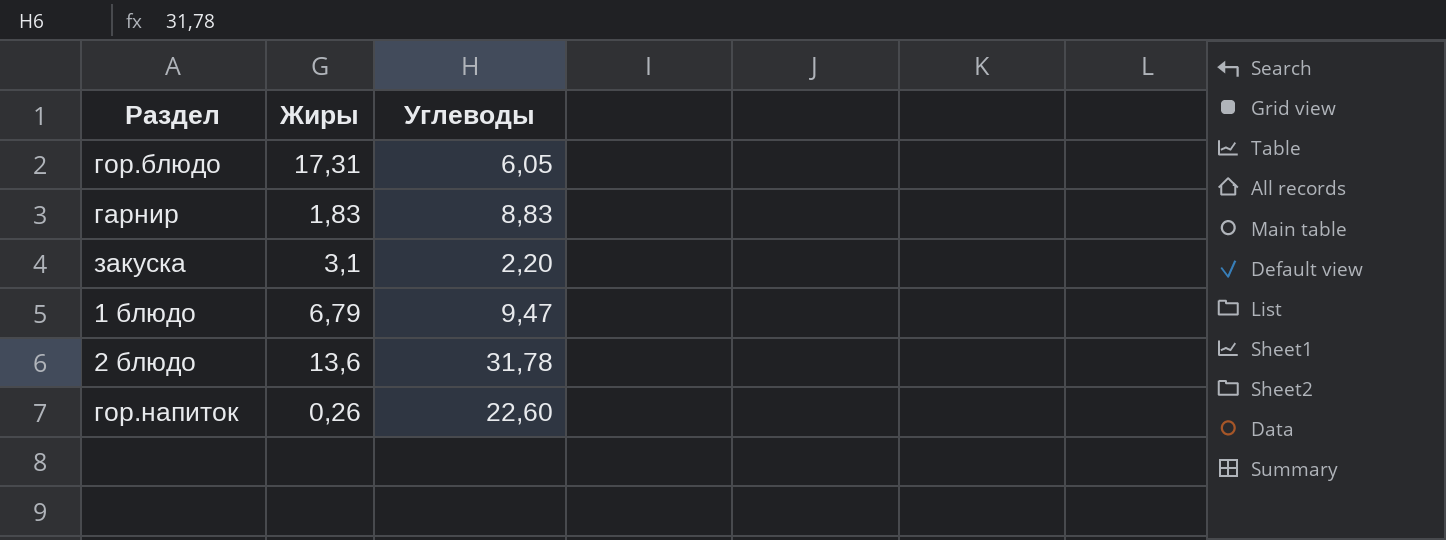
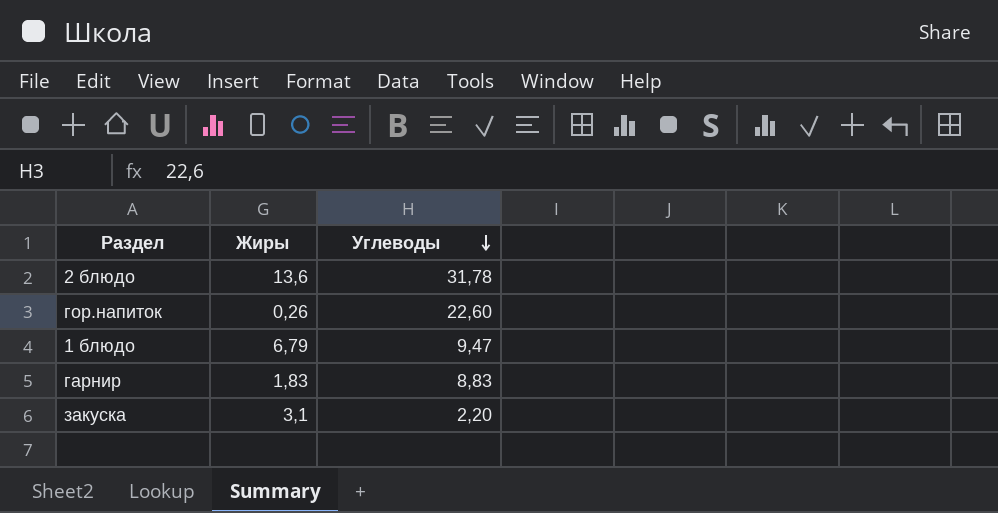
row order: none -> Углеводы descending
row гор.блюдо: 17,31 | 6,05 -> none

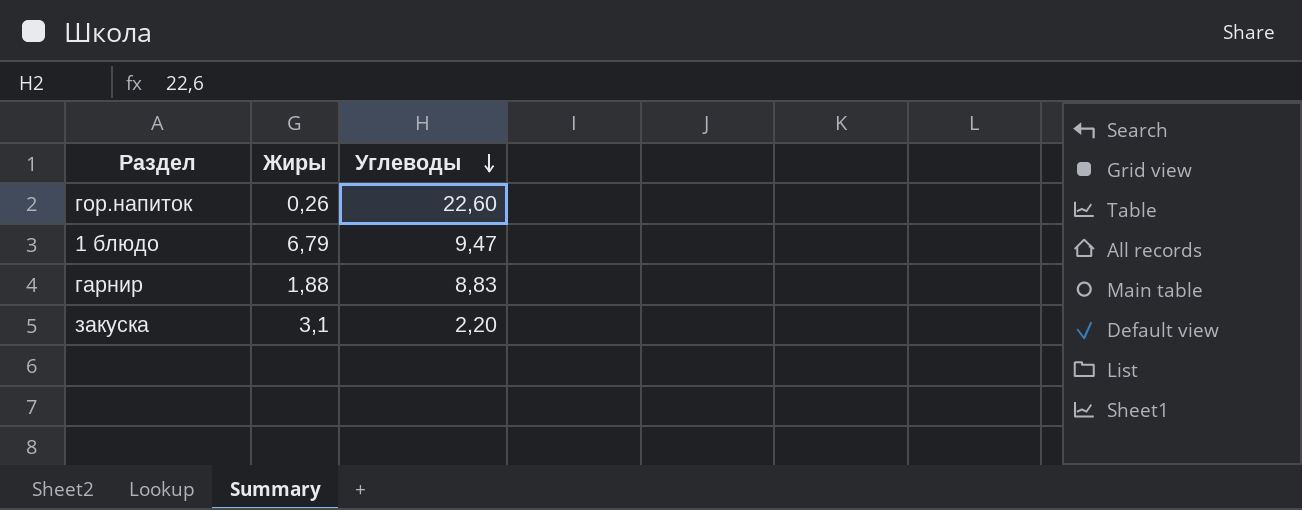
row 2 блюдо: 13,6 | 31,78 -> none
гарнир | Жиры: 1,83 -> 1,88

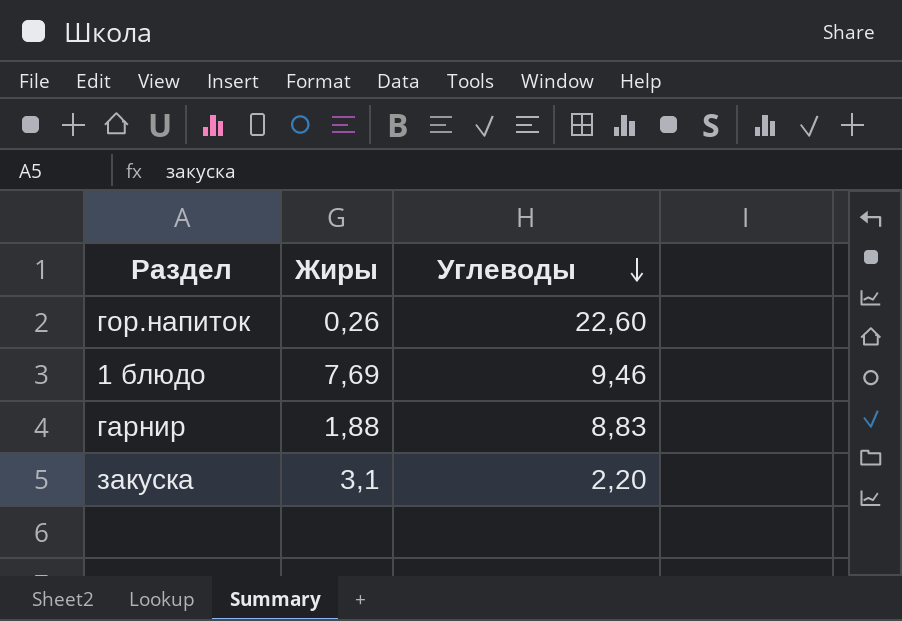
1 блюдо | Жиры: 6,79 -> 7,69
1 блюдо | Углеводы: 9,47 -> 9,46

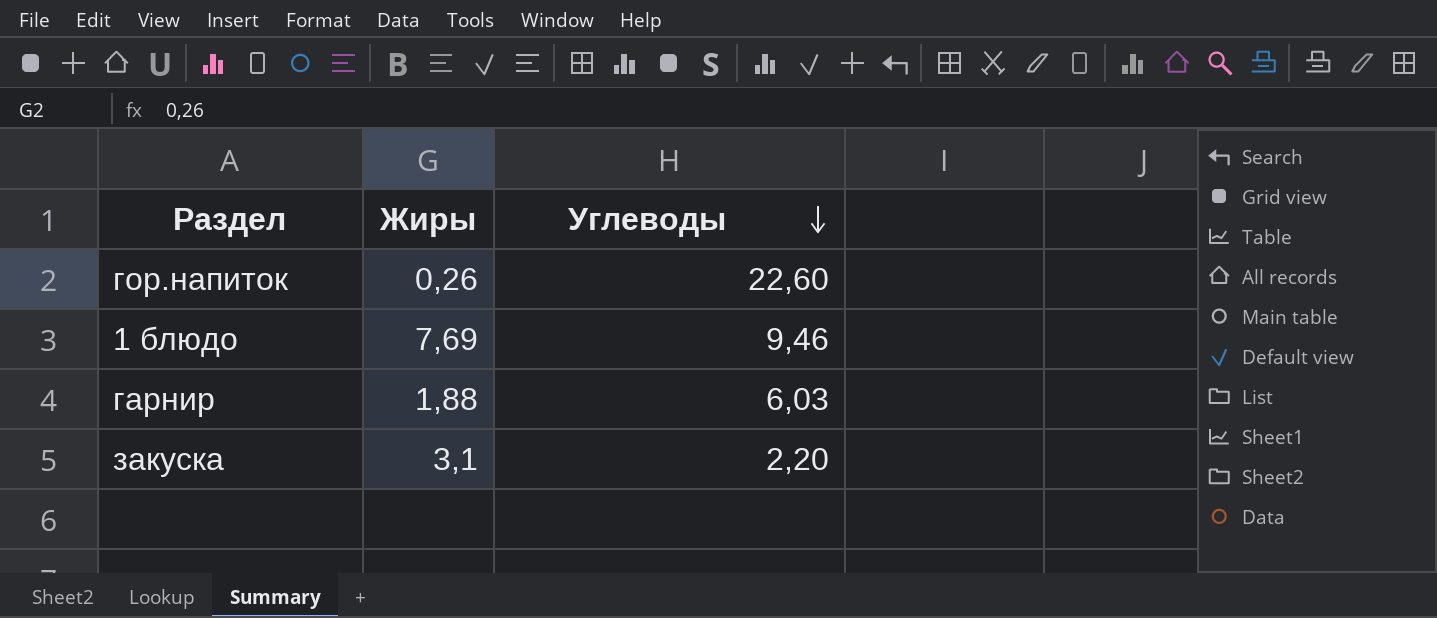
гарнир | Углеводы: 8,83 -> 6,03

